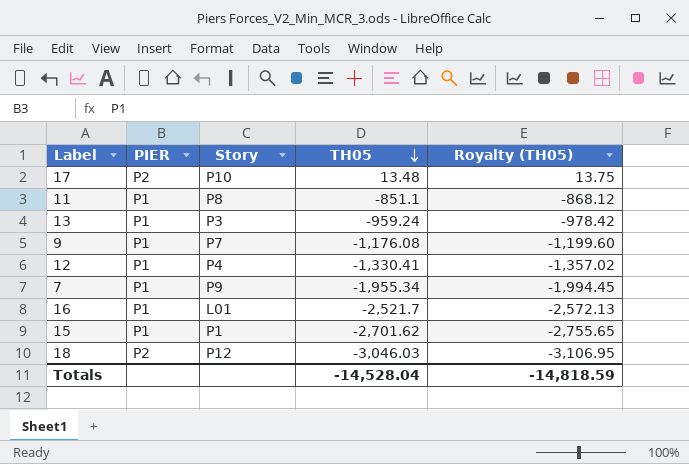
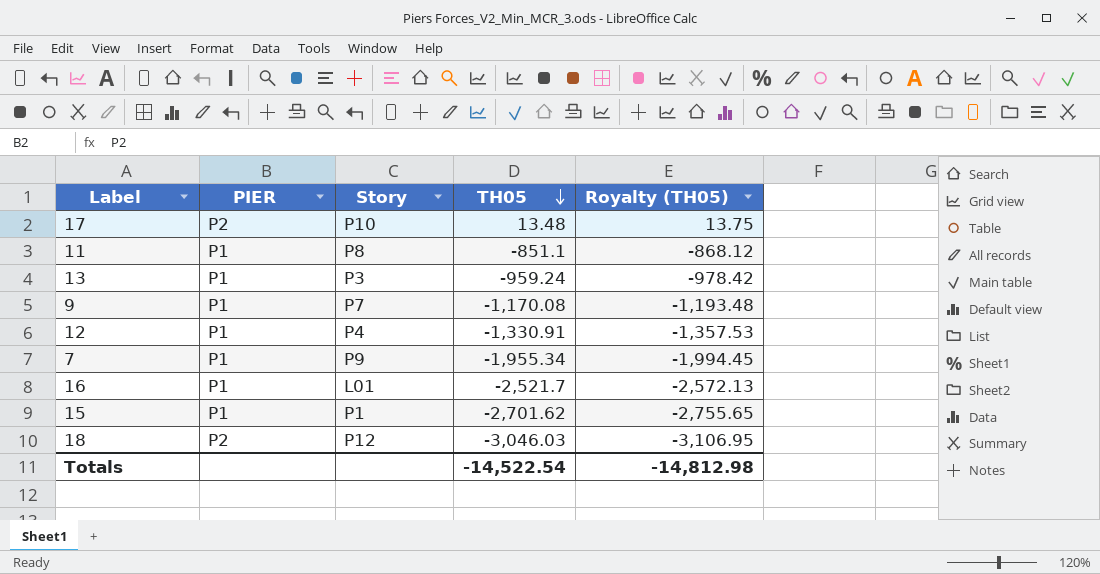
9 | TH05: -1,176.08 -> -1,170.08
9 | Royalty (TH05): -1,199.60 -> -1,193.48
12 | TH05: -1,330.41 -> -1,330.91
12 | Royalty (TH05): -1,357.02 -> -1,357.53
Totals | TH05: -14,528.04 -> -14,522.54
Totals | Royalty (TH05): -14,818.59 -> -14,812.98

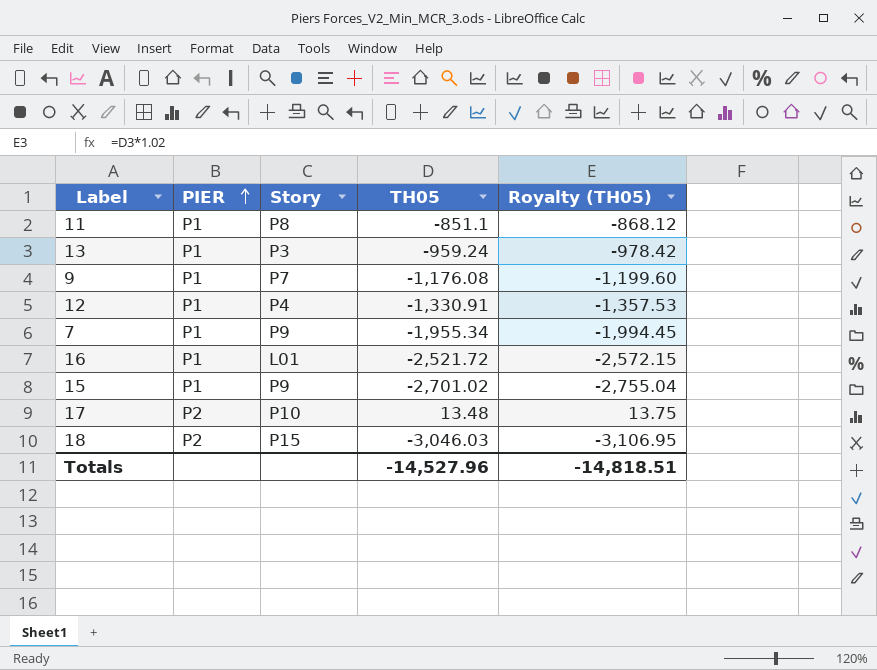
row order: TH05 descending -> PIER ascending
9 | TH05: -1,170.08 -> -1,176.08
9 | Royalty (TH05): -1,193.48 -> -1,199.60
16 | TH05: -2,521.7 -> -2,521.72
16 | Royalty (TH05): -2,572.13 -> -2,572.15
15 | Story: P1 -> P9
15 | TH05: -2,701.62 -> -2,701.02
15 | Royalty (TH05): -2,755.65 -> -2,755.04
18 | Story: P12 -> P15
Totals | TH05: -14,522.54 -> -14,527.96
Totals | Royalty (TH05): -14,812.98 -> -14,818.51

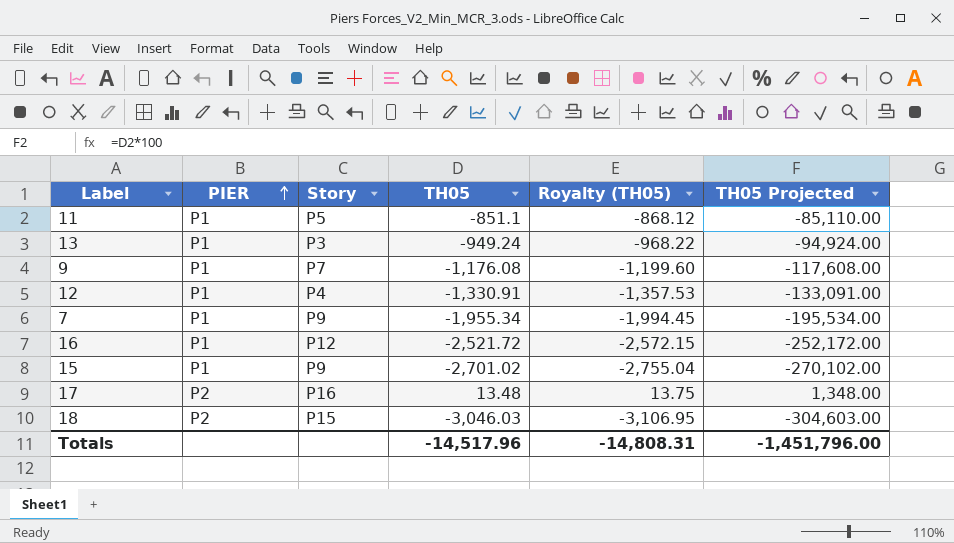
column TH05 Projected | formula: none -> [TH05] * 100
11 | Story: P8 -> P5
13 | TH05: -959.24 -> -949.24
13 | Royalty (TH05): -978.42 -> -968.22
16 | Story: L01 -> P12
17 | Story: P10 -> P16
Totals | TH05: -14,527.96 -> -14,517.96
Totals | Royalty (TH05): -14,818.51 -> -14,808.31

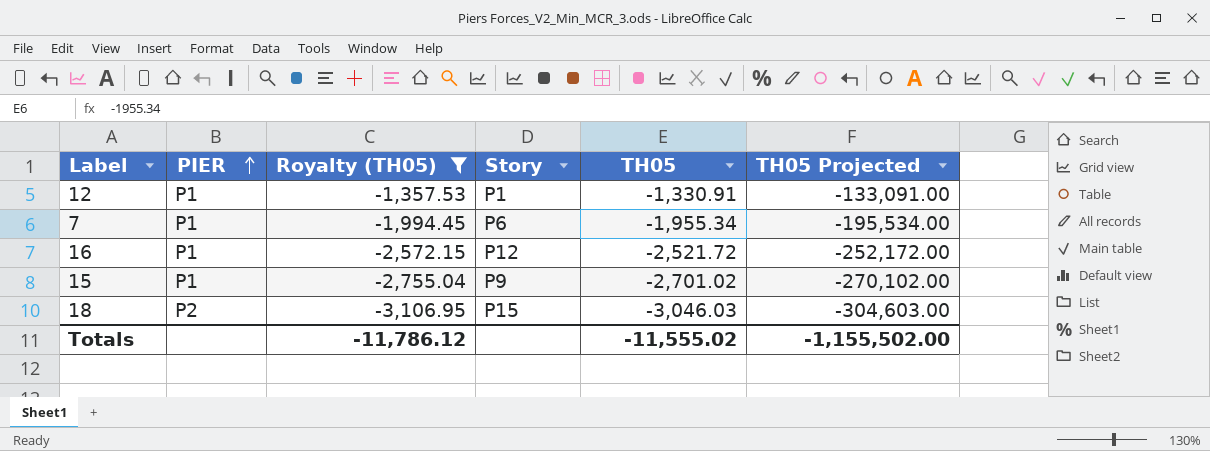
filter: none -> Royalty (TH05) <= -1,357.53
column Royalty (TH05) | position: 5 -> 3
12 | Story: P4 -> P1
7 | Story: P9 -> P6
Totals | Royalty (TH05): -14,808.31 -> -11,786.12
Totals | TH05: -14,517.96 -> -11,555.02
Totals | TH05 Projected: -1,451,796.00 -> -1,155,502.00

